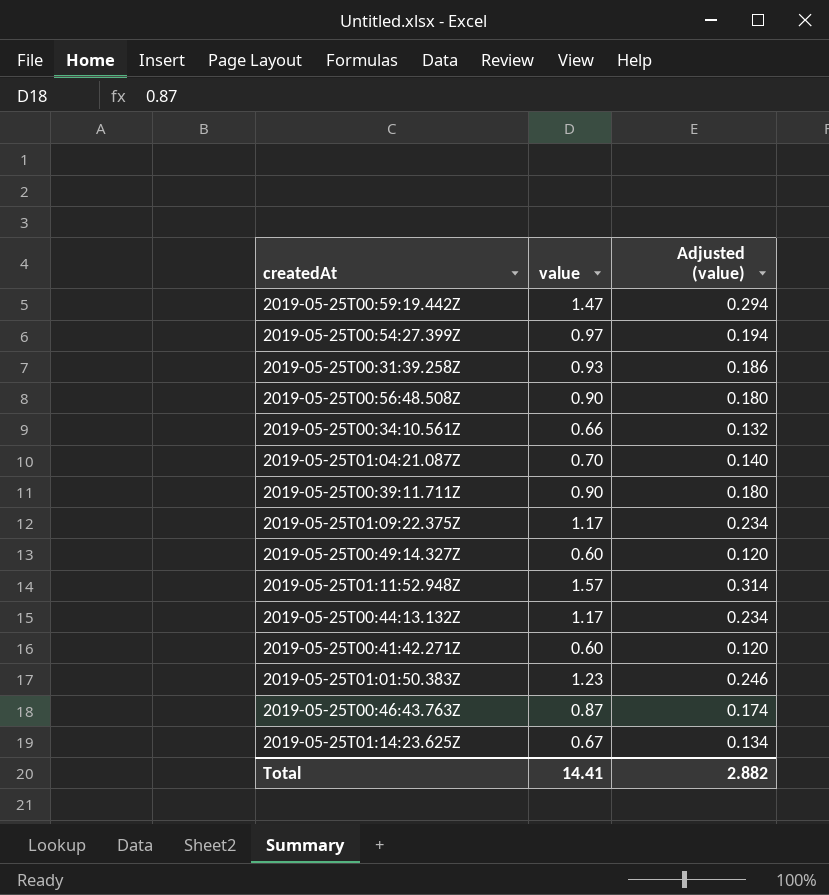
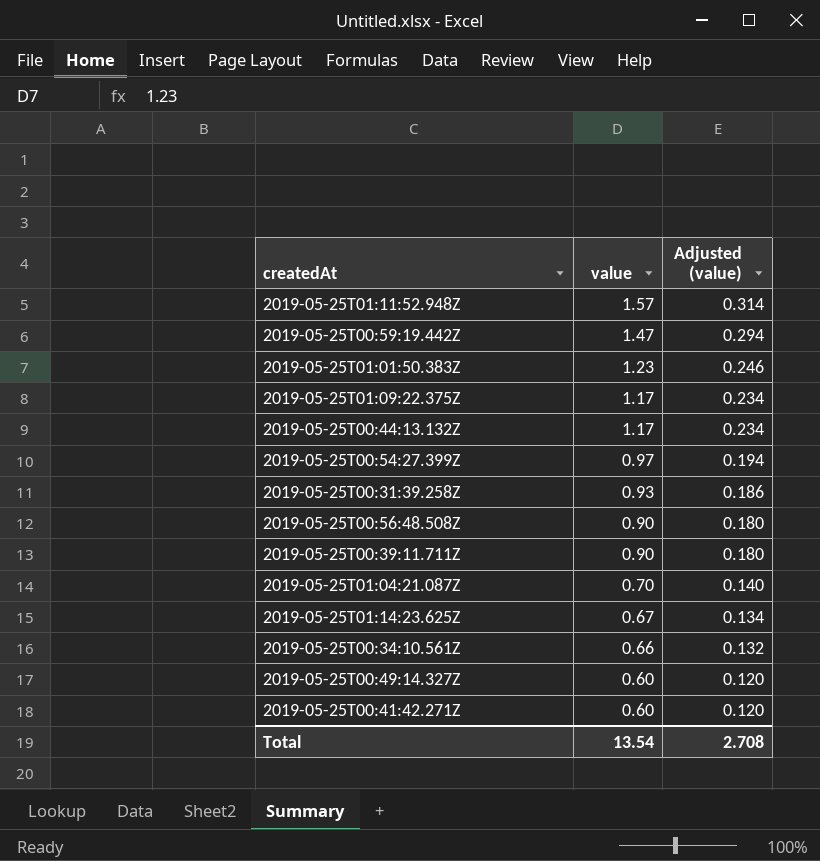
row order: none -> value descending
row 2019-05-25T00:46:43.763Z: 0.87 | 0.174 -> none
Total | value: 14.41 -> 13.54
Total | Adjusted (value): 2.882 -> 2.708

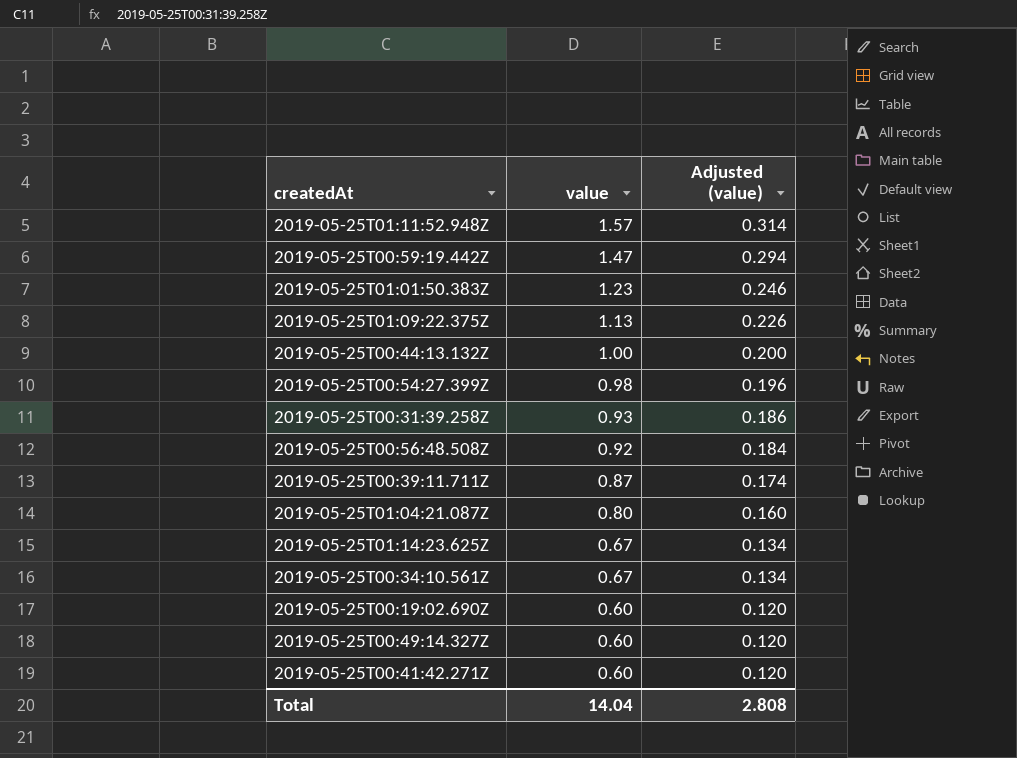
2019-05-25T01:09:22.375Z | value: 1.17 -> 1.13
2019-05-25T01:09:22.375Z | Adjusted (value): 0.234 -> 0.226
2019-05-25T00:44:13.132Z | value: 1.17 -> 1.00
2019-05-25T00:44:13.132Z | Adjusted (value): 0.234 -> 0.200
2019-05-25T00:54:27.399Z | value: 0.97 -> 0.98
2019-05-25T00:54:27.399Z | Adjusted (value): 0.194 -> 0.196
2019-05-25T00:56:48.508Z | value: 0.90 -> 0.92
2019-05-25T00:56:48.508Z | Adjusted (value): 0.180 -> 0.184
2019-05-25T00:39:11.711Z | value: 0.90 -> 0.87
2019-05-25T00:39:11.711Z | Adjusted (value): 0.180 -> 0.174
2019-05-25T01:04:21.087Z | value: 0.70 -> 0.80
2019-05-25T01:04:21.087Z | Adjusted (value): 0.140 -> 0.160
2019-05-25T00:34:10.561Z | value: 0.66 -> 0.67
2019-05-25T00:34:10.561Z | Adjusted (value): 0.132 -> 0.134
row 2019-05-25T00:19:02.690Z: none -> 0.60 | 0.120
Total | value: 13.54 -> 14.04
Total | Adjusted (value): 2.708 -> 2.808

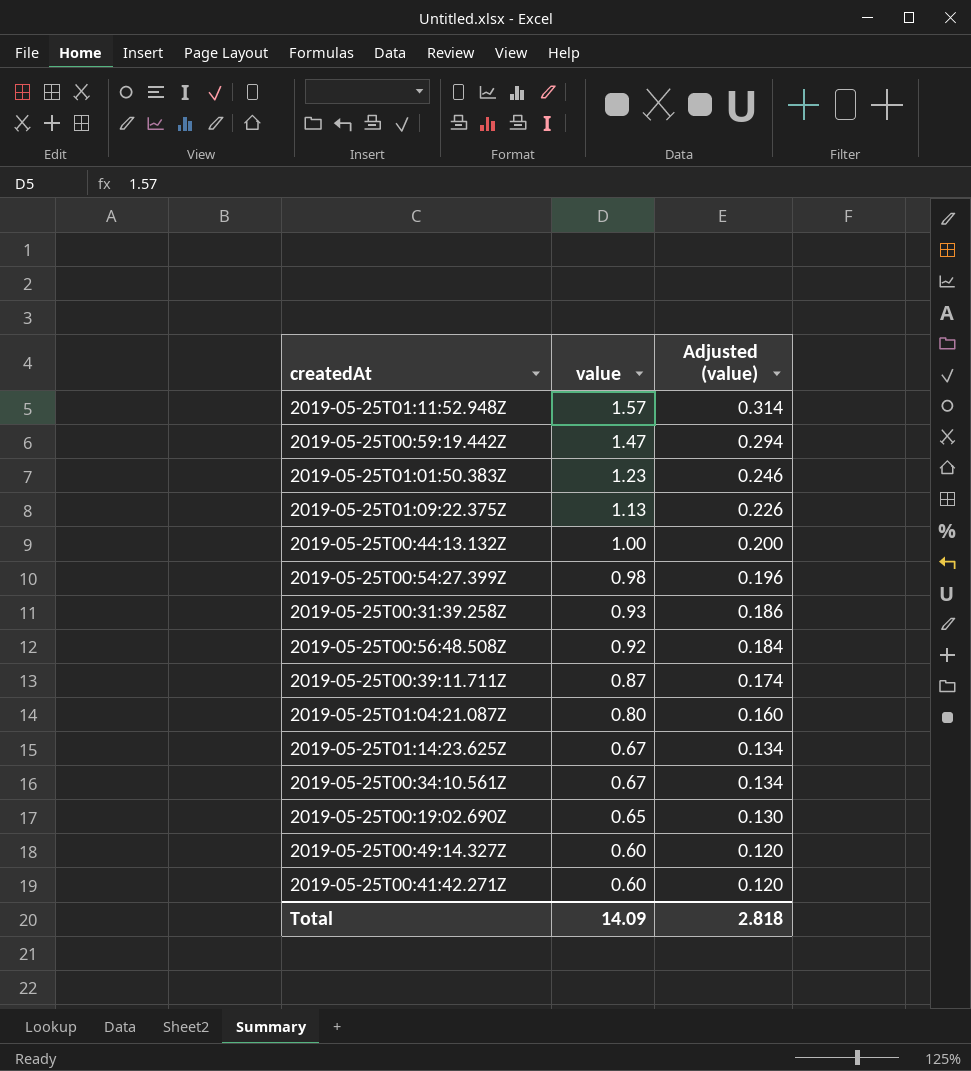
2019-05-25T00:19:02.690Z | value: 0.60 -> 0.65
2019-05-25T00:19:02.690Z | Adjusted (value): 0.120 -> 0.130
Total | value: 14.04 -> 14.09
Total | Adjusted (value): 2.808 -> 2.818

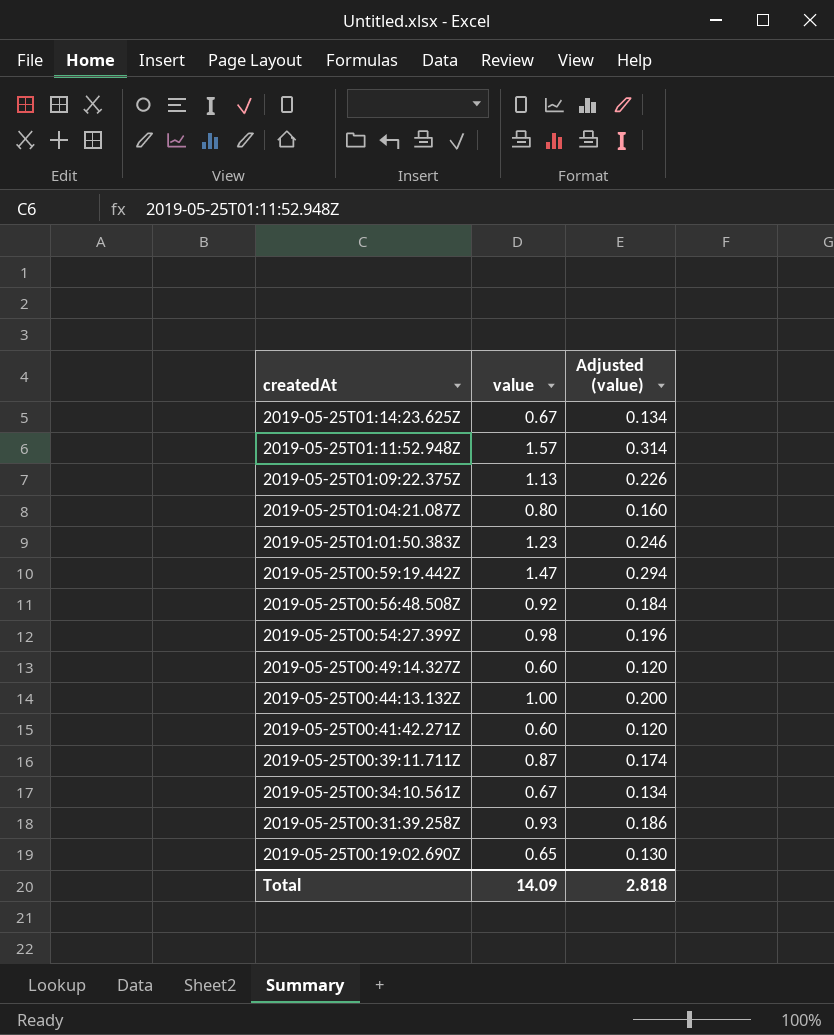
row order: value descending -> createdAt descending

